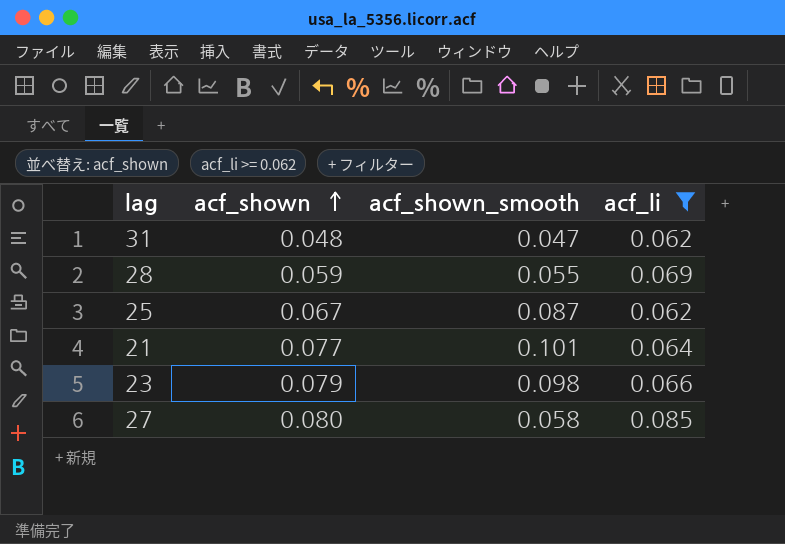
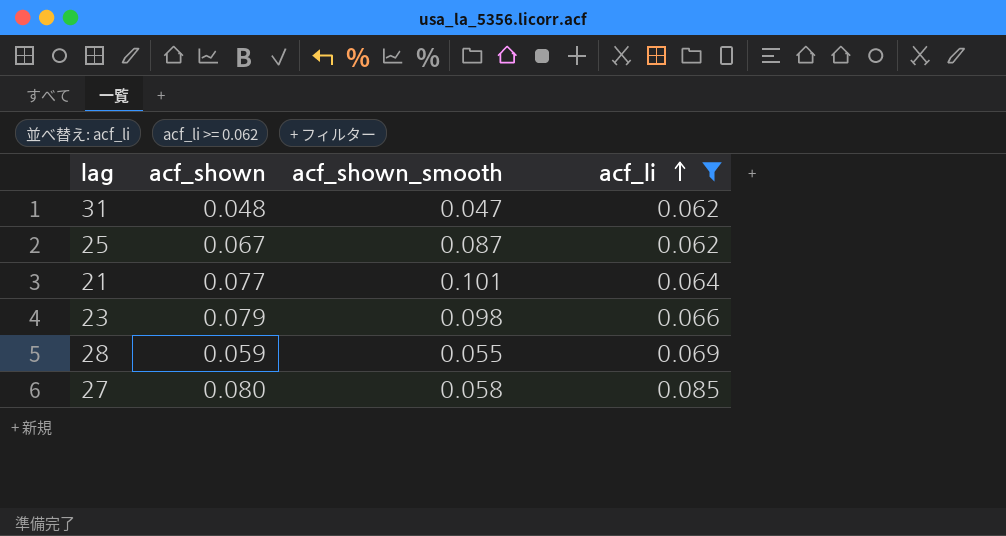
row order: acf_shown ascending -> acf_li ascending

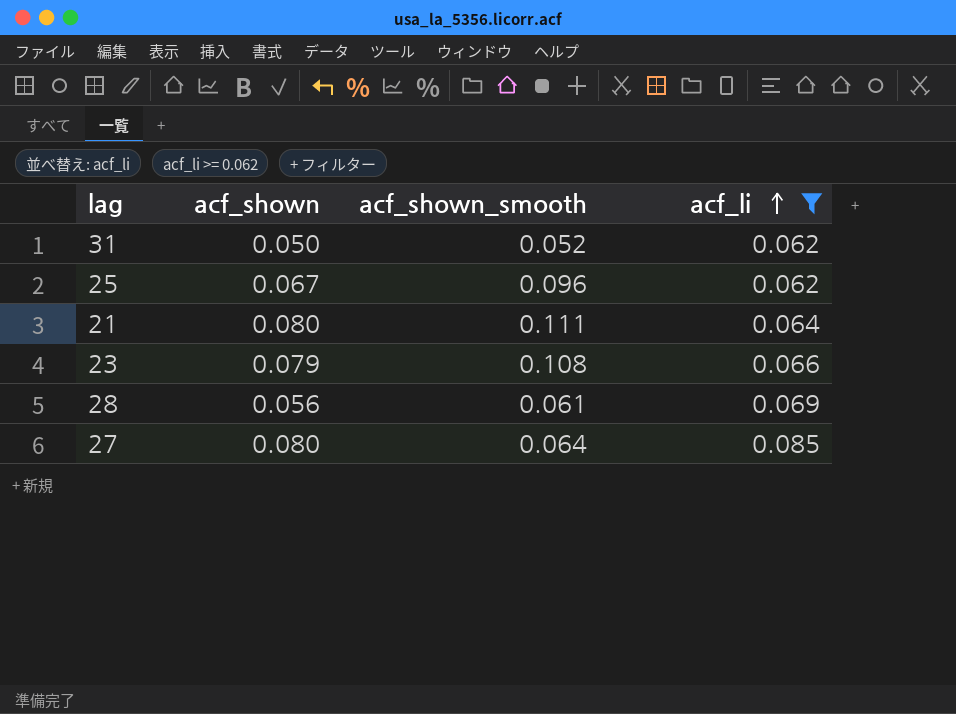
31 | acf_shown: 0.048 -> 0.050
31 | acf_shown_smooth: 0.047 -> 0.052
25 | acf_shown_smooth: 0.087 -> 0.096
21 | acf_shown: 0.077 -> 0.080
21 | acf_shown_smooth: 0.101 -> 0.111
23 | acf_shown_smooth: 0.098 -> 0.108
28 | acf_shown: 0.059 -> 0.056
28 | acf_shown_smooth: 0.055 -> 0.061
27 | acf_shown_smooth: 0.058 -> 0.064

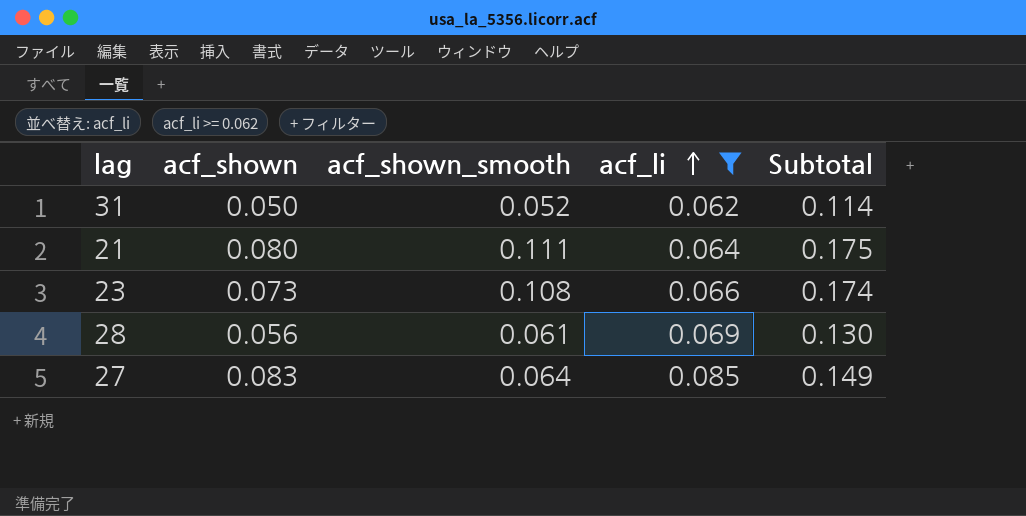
column Subtotal | formula: none -> [acf_shown_smooth] + [acf_li]
row 25: 0.067 | 0.096 | 0.062 -> none
23 | acf_shown: 0.079 -> 0.073
27 | acf_shown: 0.080 -> 0.083

